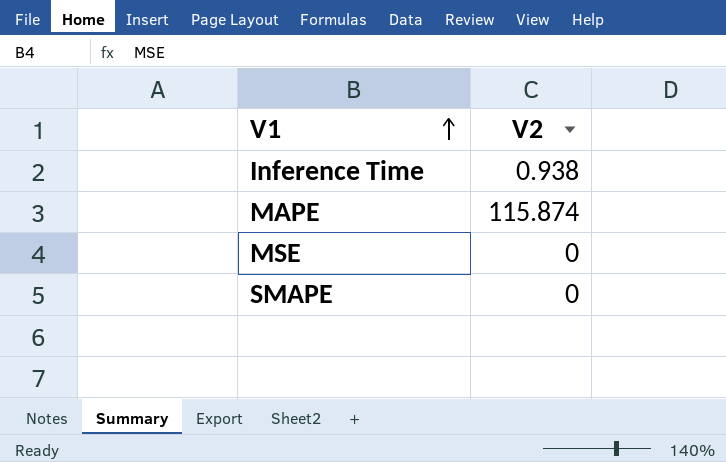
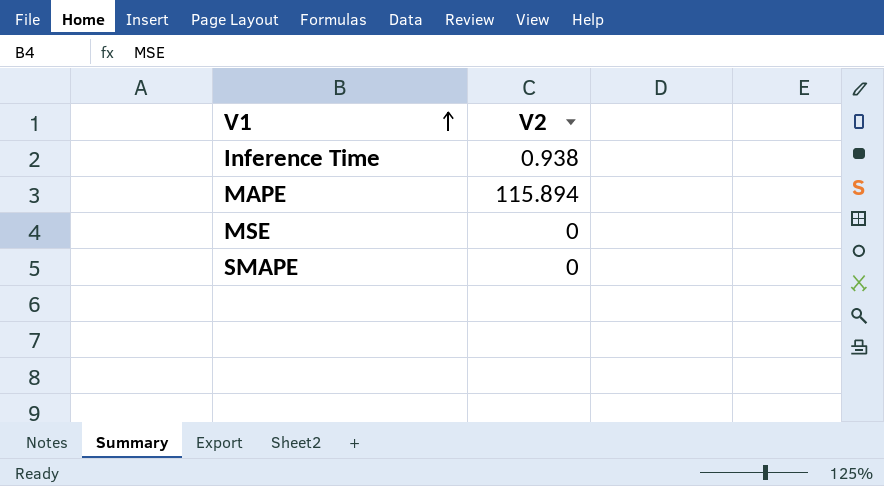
MAPE | V2: 115.874 -> 115.894

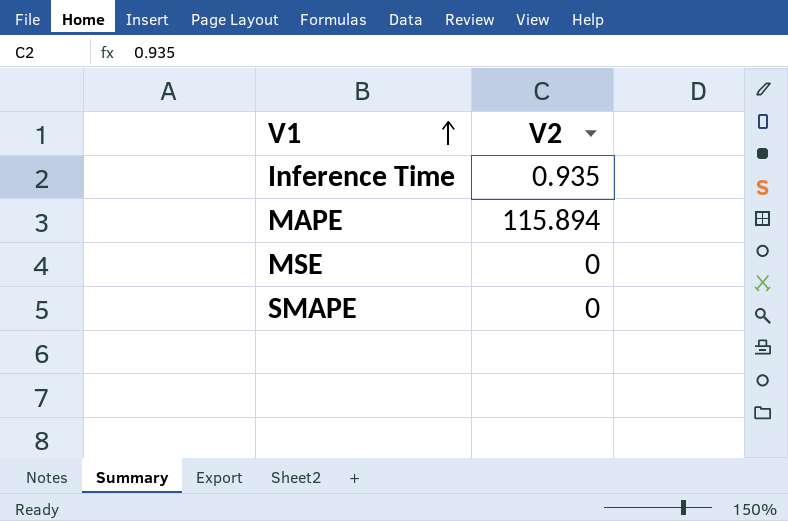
Inference Time | V2: 0.938 -> 0.935

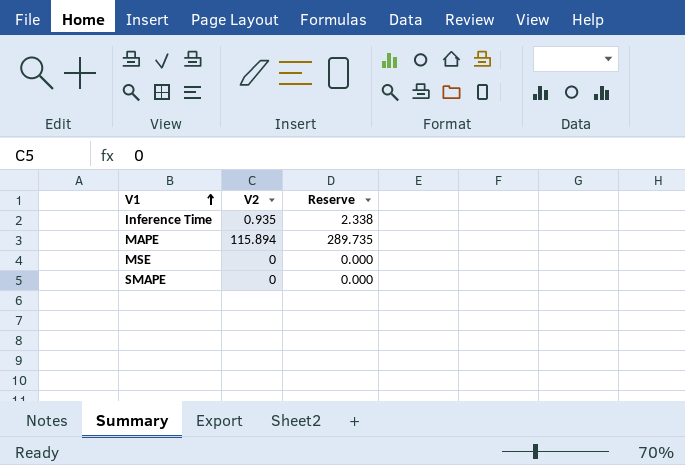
column Reserve | formula: none -> [V2] * 2.5

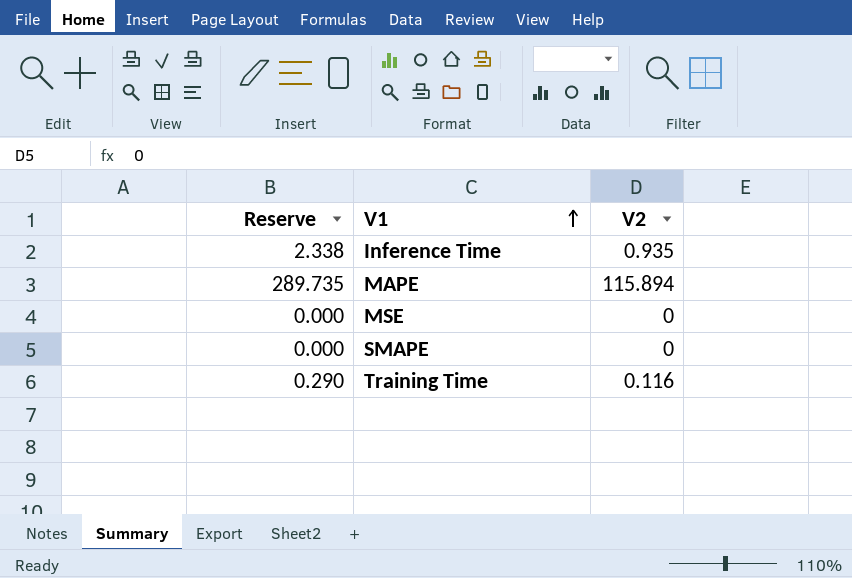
column Reserve | position: 3 -> 1
row Training Time: none -> 0.290 | 0.116

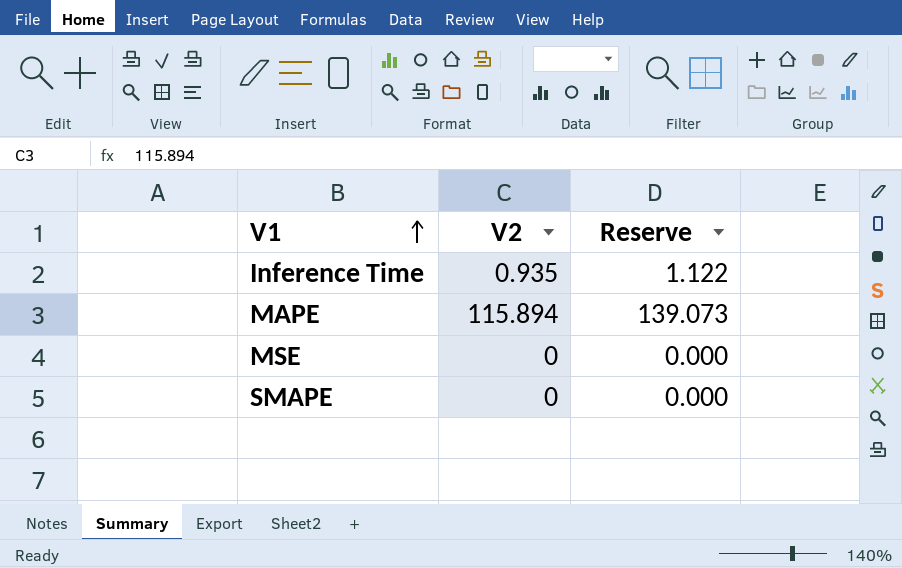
column Reserve | formula: [V2] * 2.5 -> [V2] * 1.2
column Reserve | position: 1 -> 3
row Training Time: 0.290 | 0.116 -> none

